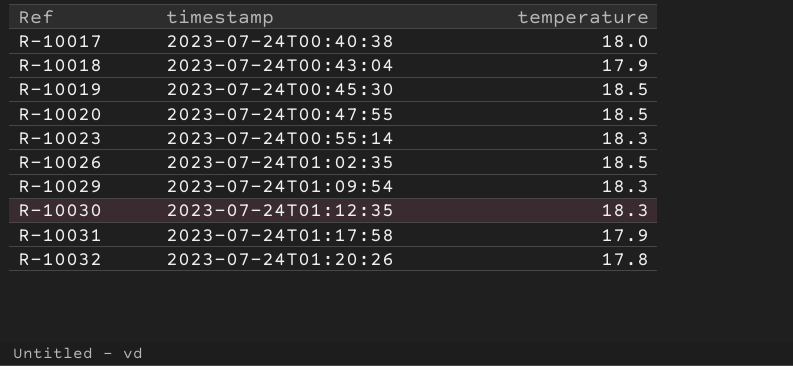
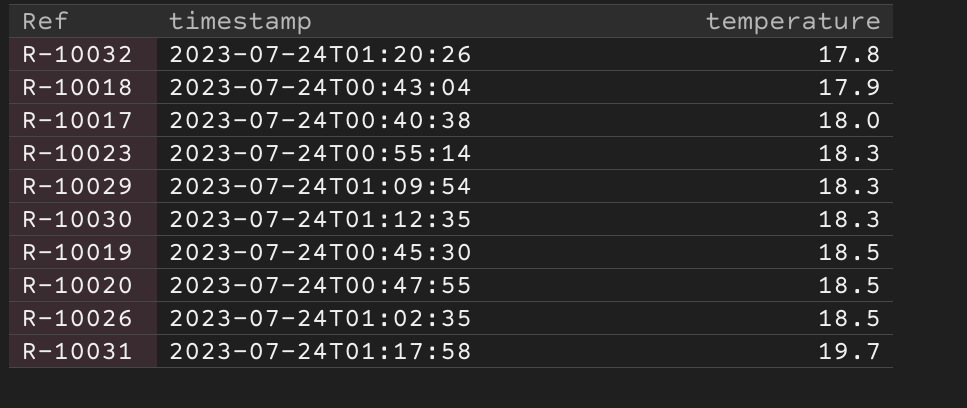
row order: Ref ascending -> temperature ascending
R-10031 | temperature: 17.9 -> 19.7

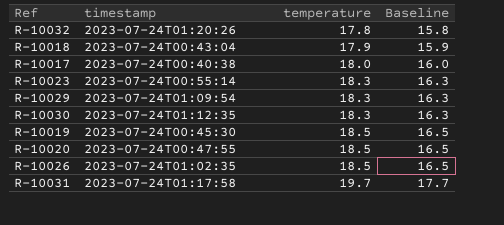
column Baseline | formula: none -> [temperature] - 2

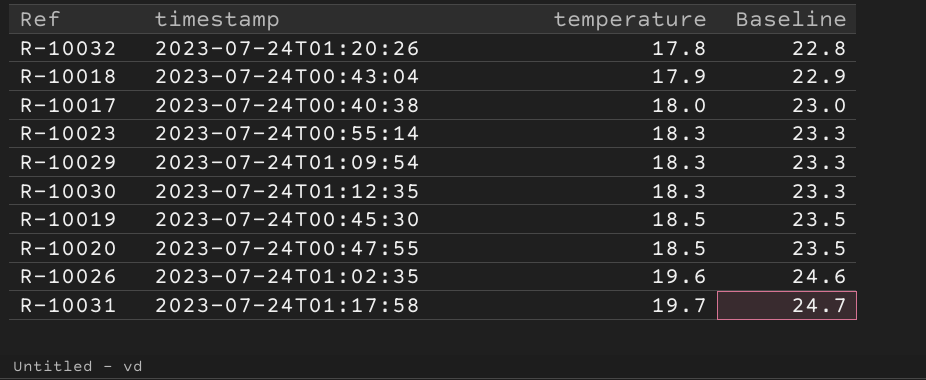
column Baseline | formula: [temperature] - 2 -> [temperature] + 5
R-10026 | temperature: 18.5 -> 19.6

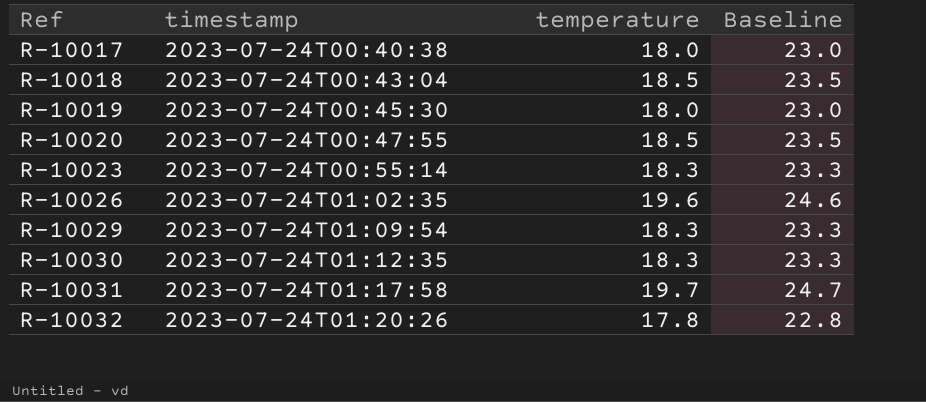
row order: temperature ascending -> Ref ascending
R-10018 | temperature: 17.9 -> 18.5
R-10018 | Baseline: 22.9 -> 23.5
R-10019 | temperature: 18.5 -> 18.0
R-10019 | Baseline: 23.5 -> 23.0

